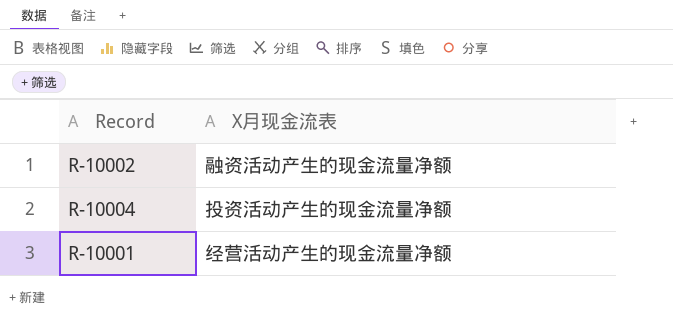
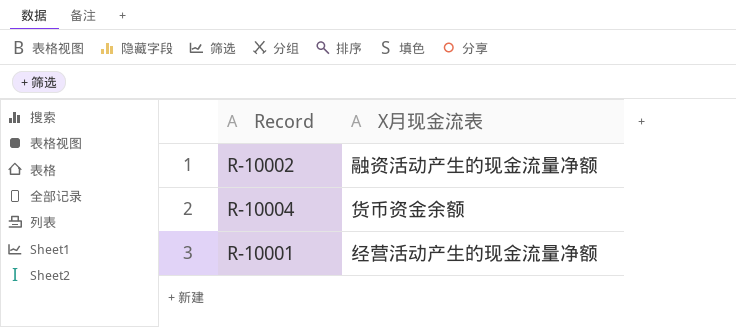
R-10004 | X月现金流表: 投资活动产生的现金流量净额 -> 货币资金余额

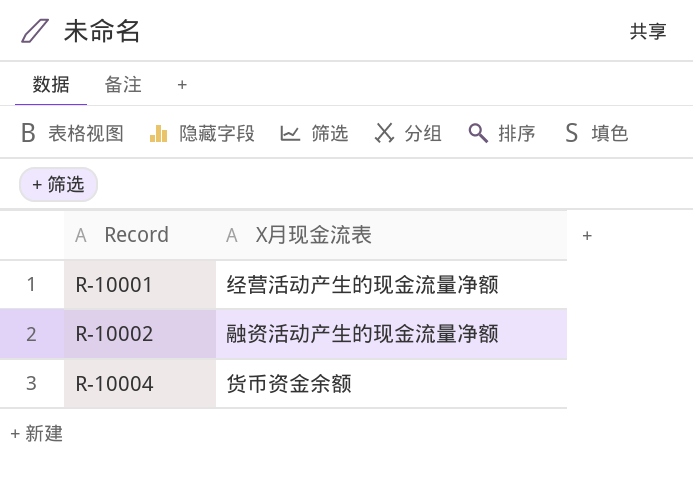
row order: none -> Record ascending

